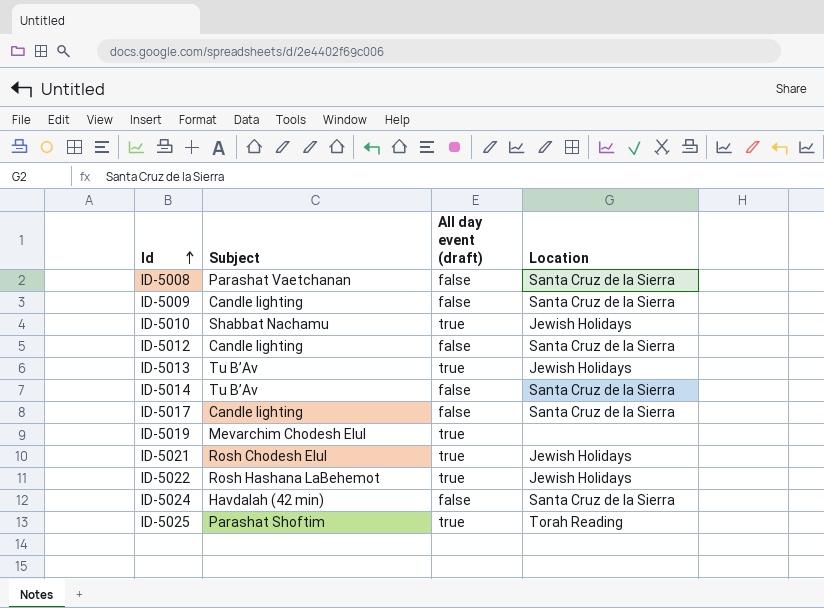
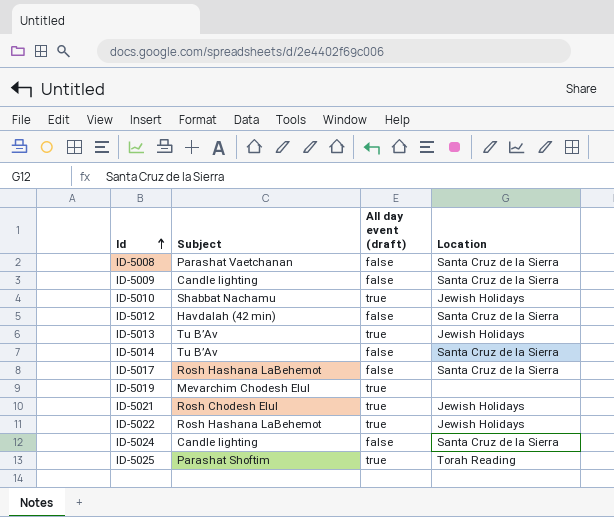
ID-5012 | Subject: Candle lighting -> Havdalah (42 min)
ID-5017 | Subject: Candle lighting -> Rosh Hashana LaBehemot
ID-5024 | Subject: Havdalah (42 min) -> Candle lighting

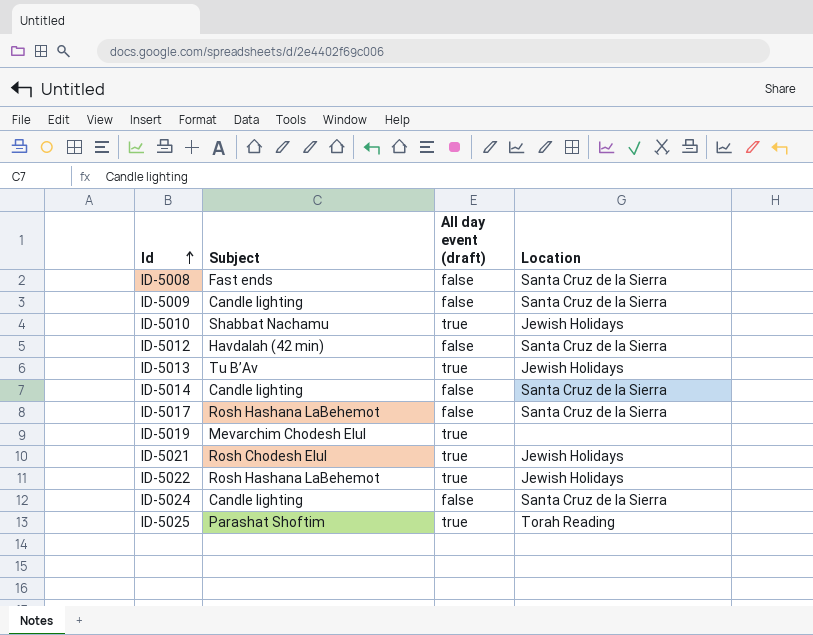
ID-5008 | Subject: Parashat Vaetchanan -> Fast ends
ID-5014 | Subject: Tu B’Av -> Candle lighting

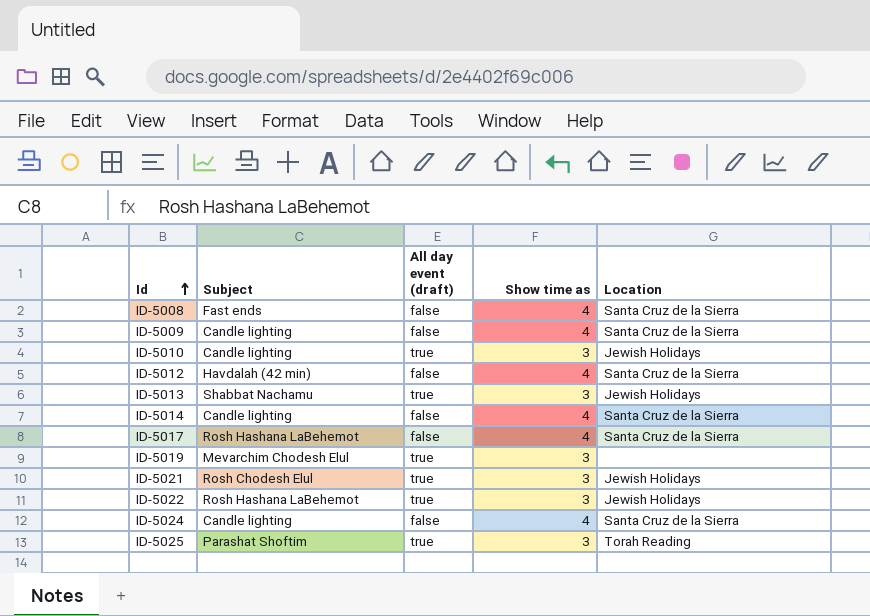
column Show time as | position: none -> 4
ID-5010 | Subject: Shabbat Nachamu -> Candle lighting
ID-5013 | Subject: Tu B’Av -> Shabbat Nachamu

